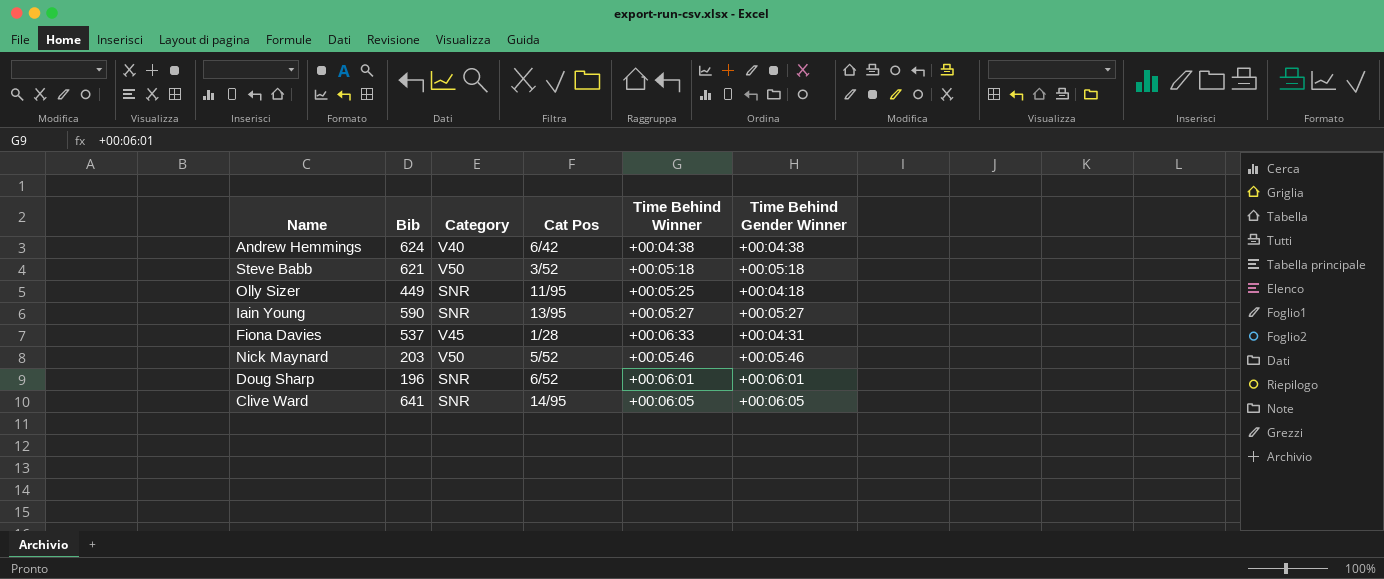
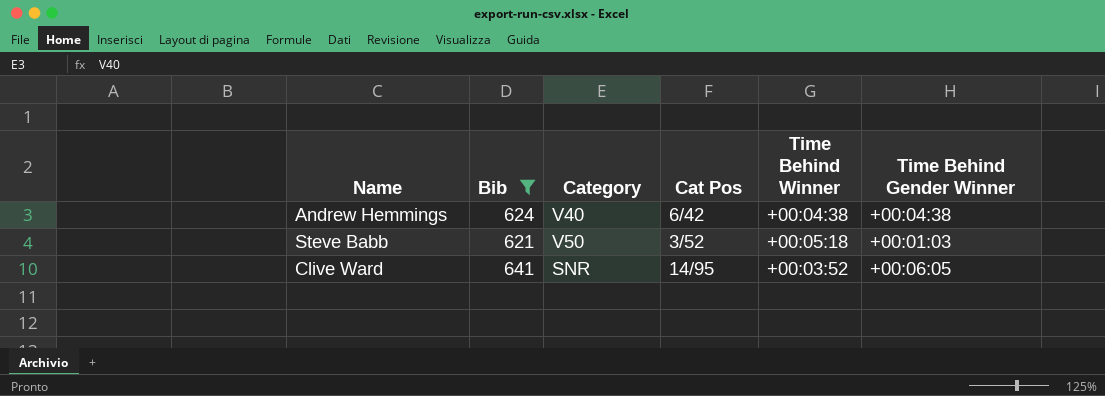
filter: none -> Bib >= 621
Steve Babb | Time Behind Gender Winner: +00:05:18 -> +00:01:03
Clive Ward | Time Behind Winner: +00:06:05 -> +00:03:52

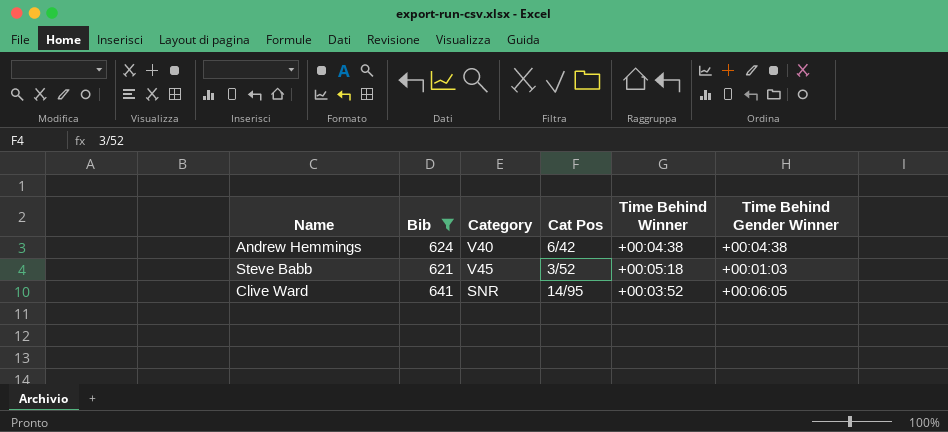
Steve Babb | Category: V50 -> V45

